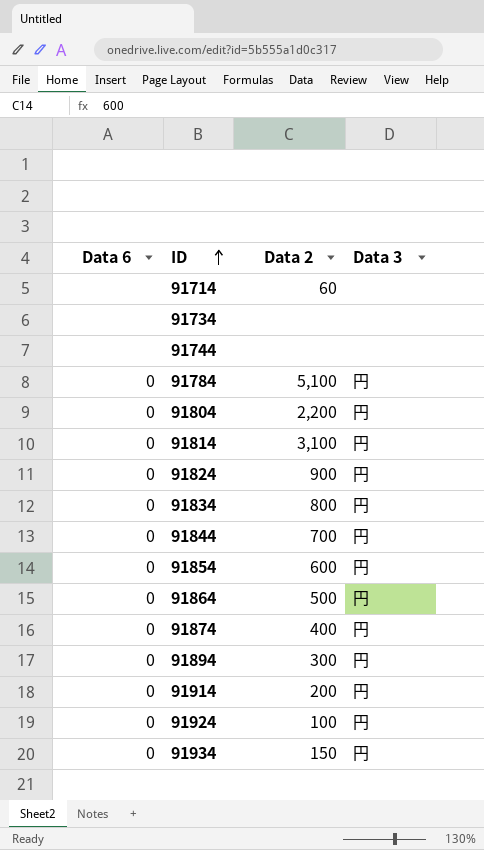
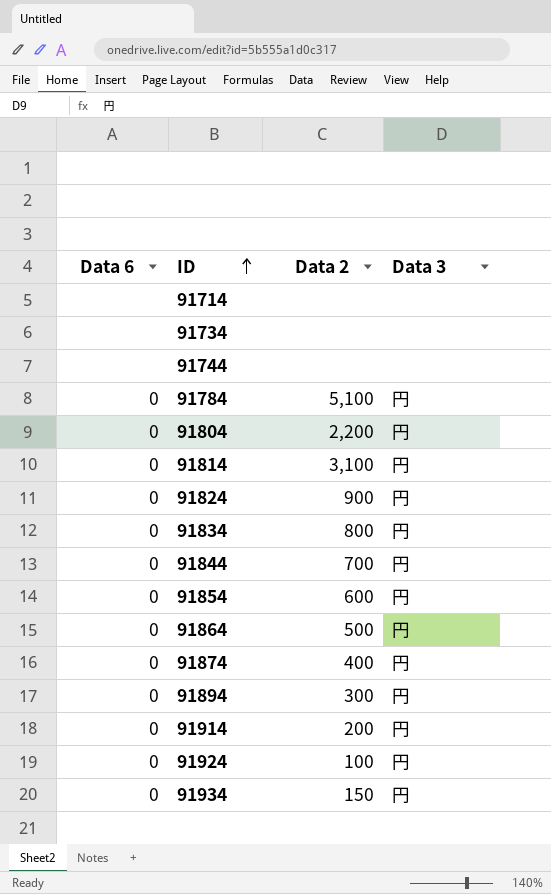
91714 | Data 2: 60 -> none

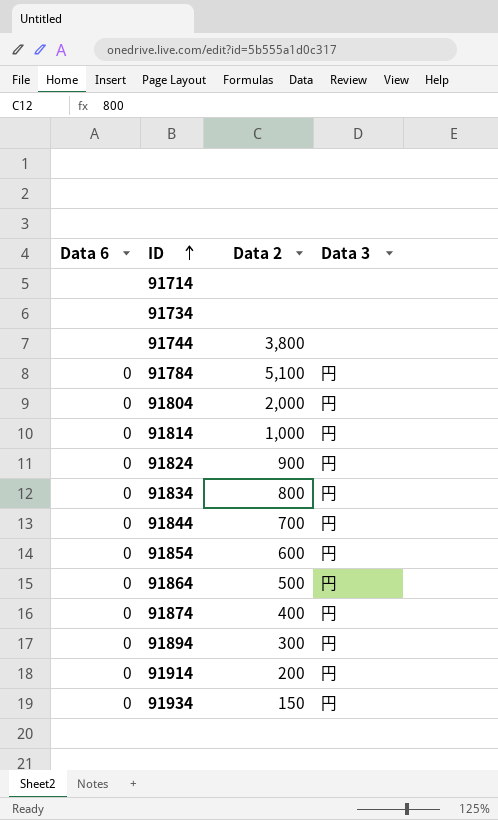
row 91924: 0 | 100 | 円 -> none
91744 | Data 2: none -> 3,800
91804 | Data 2: 2,200 -> 2,000
91814 | Data 2: 3,100 -> 1,000

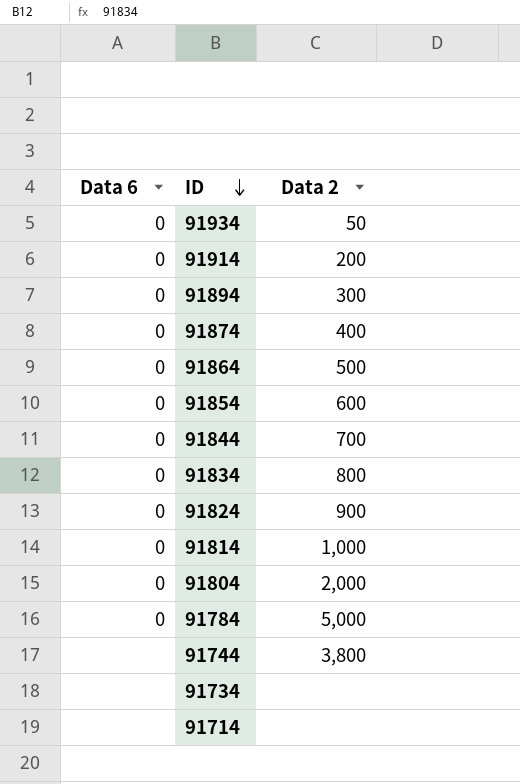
row order: ID ascending -> ID descending
column Data 3 | position: 4 -> none
91934 | Data 2: 150 -> 50
91784 | Data 2: 5,100 -> 5,000

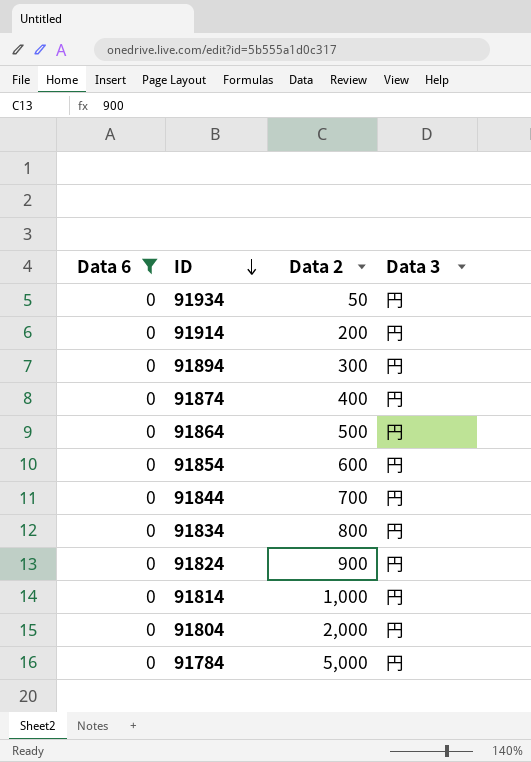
filter: none -> Data 6 = 0
column Data 3 | position: none -> 4

